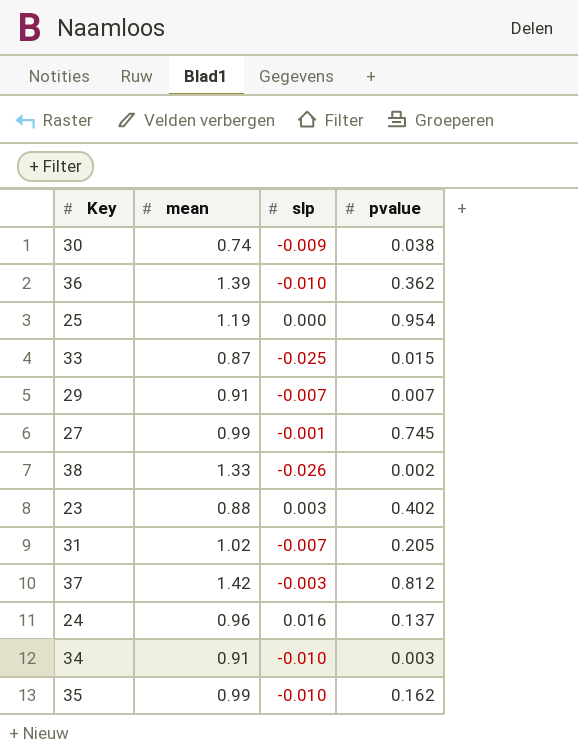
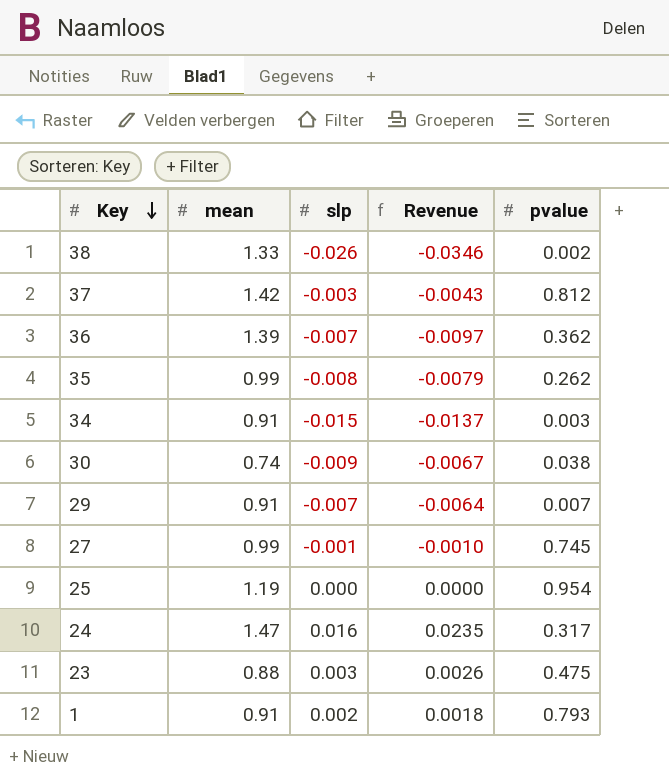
row order: none -> Key descending
column Revenue | formula: none -> [mean] * [slp]
row 33: 0.87 | -0.025 | 0.015 -> none
row 31: 1.02 | -0.007 | 0.205 -> none
36 | slp: -0.010 -> -0.007
35 | slp: -0.010 -> -0.008
35 | pvalue: 0.162 -> 0.262
34 | slp: -0.010 -> -0.015
24 | mean: 0.96 -> 1.47
24 | pvalue: 0.137 -> 0.317
23 | pvalue: 0.402 -> 0.475
row 1: none -> 0.91 | 0.002 | 0.0018 | 0.793

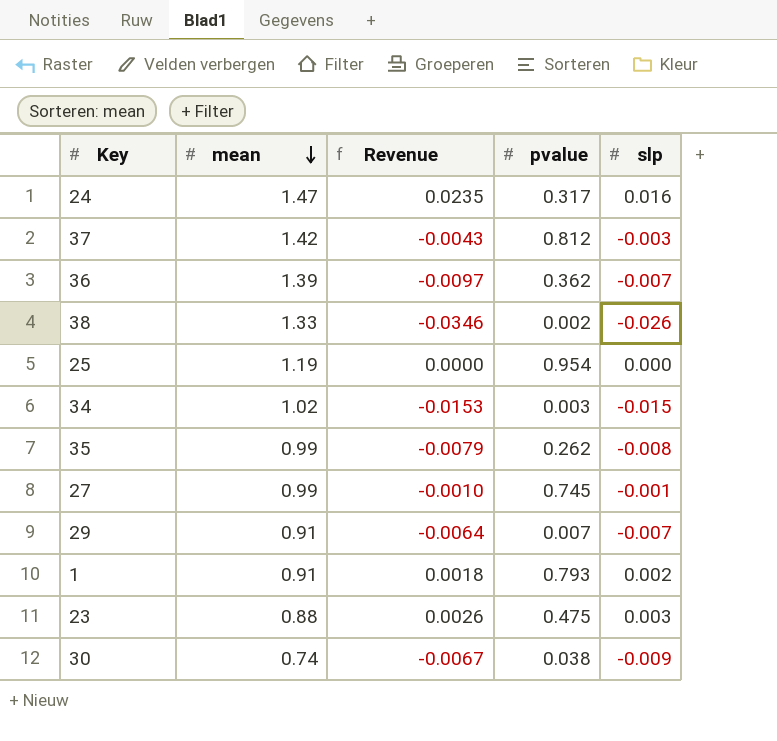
row order: Key descending -> mean descending
column slp | position: 3 -> 5
34 | mean: 0.91 -> 1.02
34 | Revenue: -0.0137 -> -0.0153

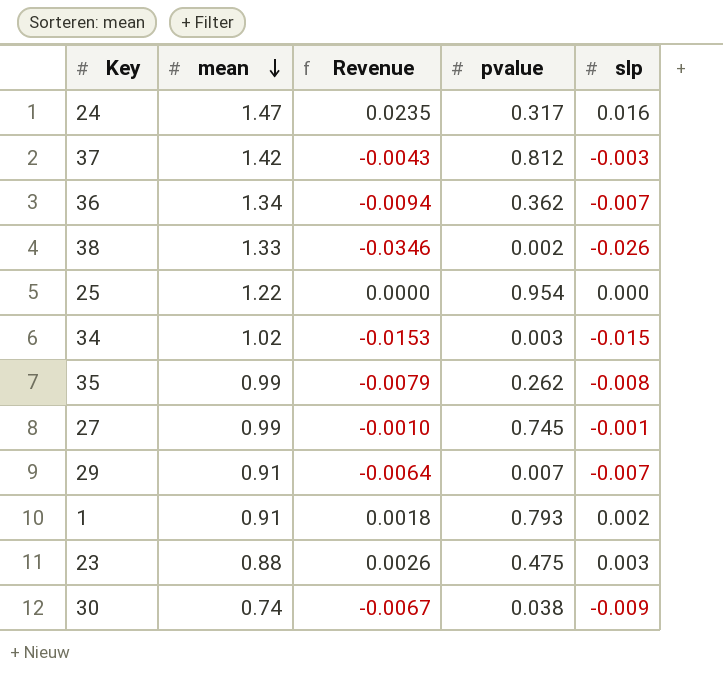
36 | mean: 1.39 -> 1.34
36 | Revenue: -0.0097 -> -0.0094
25 | mean: 1.19 -> 1.22

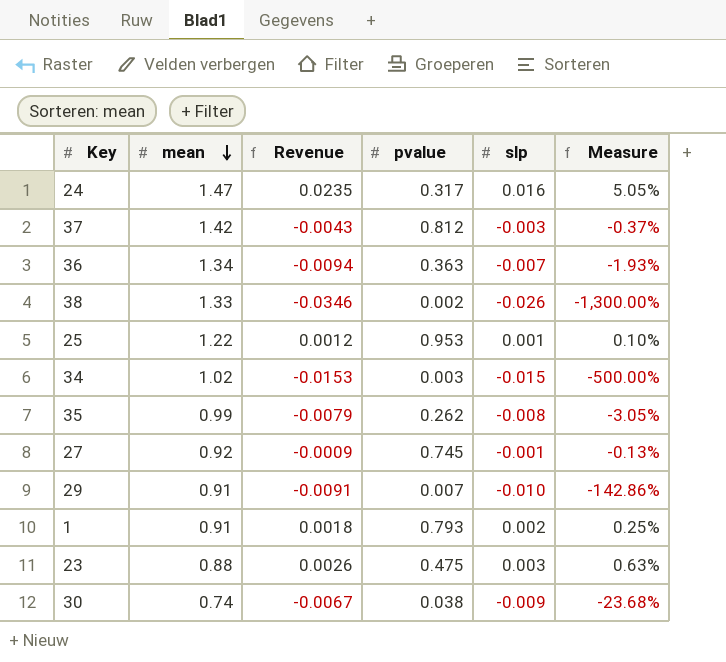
column Measure | formula: none -> [slp] / [pvalue]
36 | pvalue: 0.362 -> 0.363
25 | Revenue: 0.0000 -> 0.0012
25 | pvalue: 0.954 -> 0.953
25 | slp: 0.000 -> 0.001
27 | mean: 0.99 -> 0.92
27 | Revenue: -0.0010 -> -0.0009
29 | Revenue: -0.0064 -> -0.0091
29 | slp: -0.007 -> -0.010

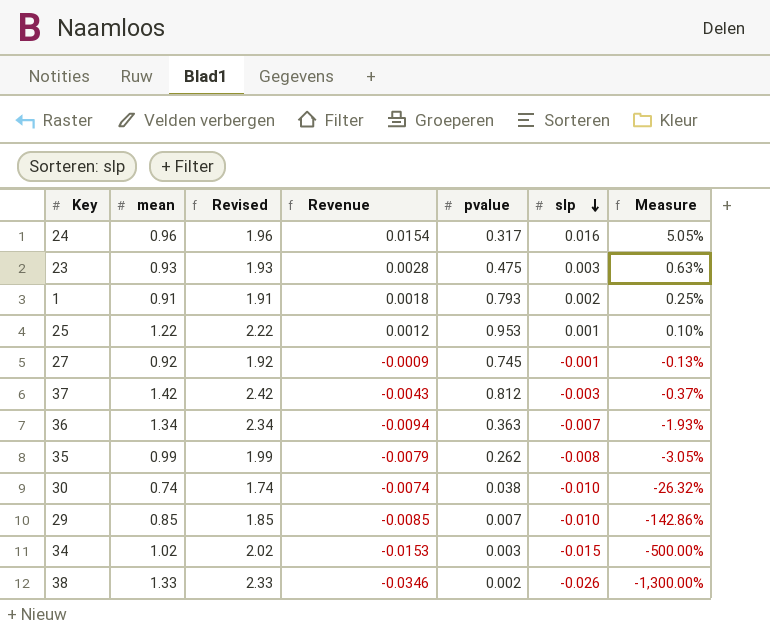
row order: mean descending -> slp descending
column Revised | formula: none -> [mean] + 1
24 | mean: 1.47 -> 0.96
24 | Revenue: 0.0235 -> 0.0154
23 | mean: 0.88 -> 0.93
23 | Revenue: 0.0026 -> 0.0028
30 | Revenue: -0.0067 -> -0.0074
30 | slp: -0.009 -> -0.010
30 | Measure: -23.68% -> -26.32%
29 | mean: 0.91 -> 0.85
29 | Revenue: -0.0091 -> -0.0085

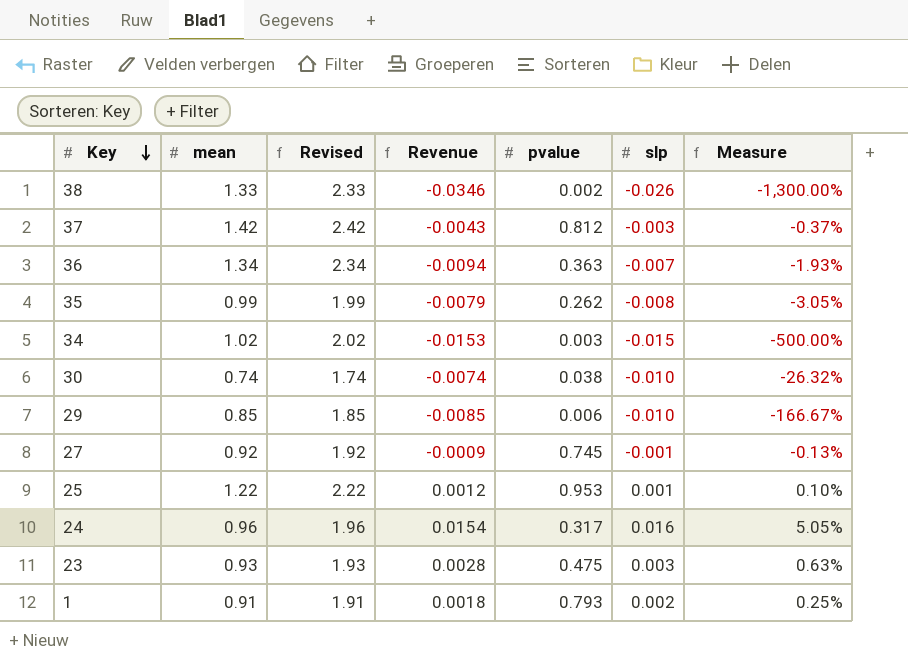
row order: slp descending -> Key descending
29 | pvalue: 0.007 -> 0.006
29 | Measure: -142.86% -> -166.67%

